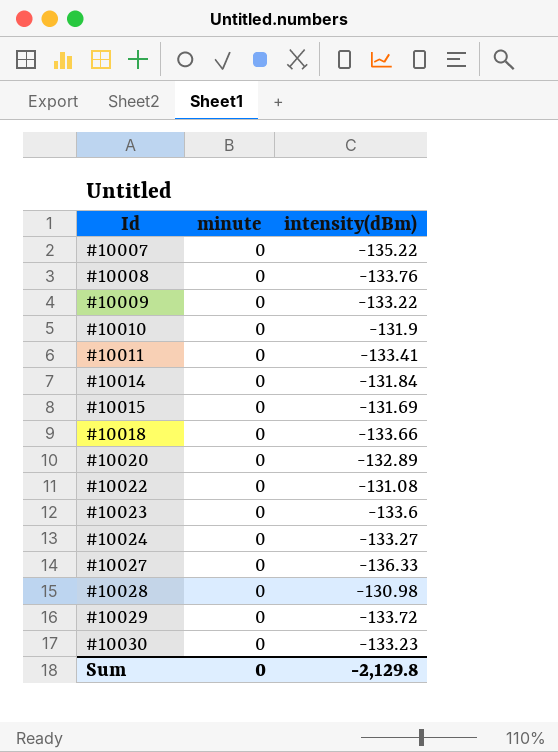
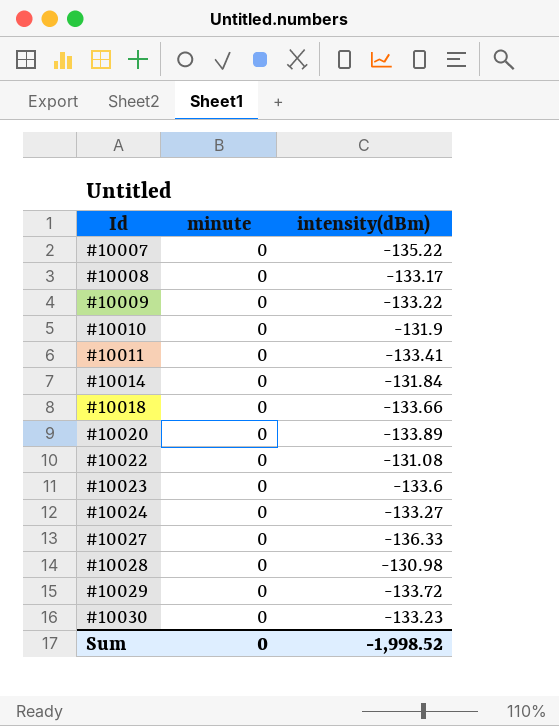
row #10015: 0 | -131.69 -> none
#10008 | intensity(dBm): -133.76 -> -133.17
#10020 | intensity(dBm): -132.89 -> -133.89
Sum | intensity(dBm): -2,129.8 -> -1,998.52

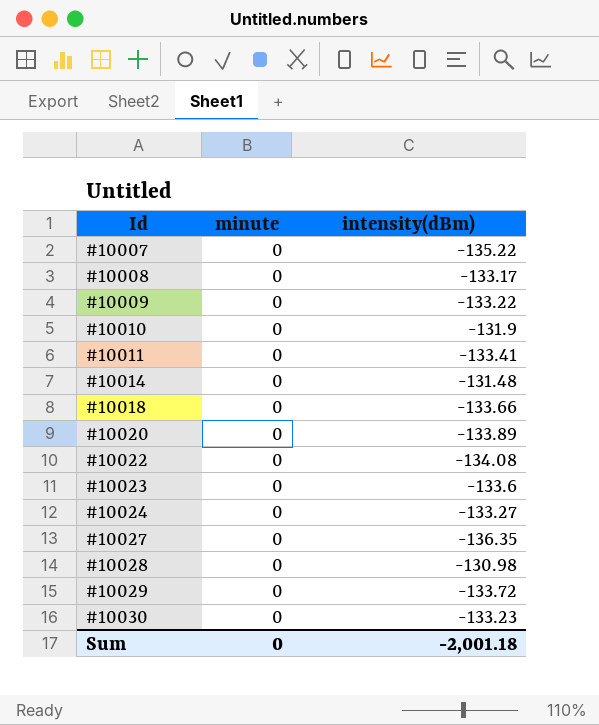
#10014 | intensity(dBm): -131.84 -> -131.48
#10022 | intensity(dBm): -131.08 -> -134.08
#10027 | intensity(dBm): -136.33 -> -136.35
Sum | intensity(dBm): -1,998.52 -> -2,001.18

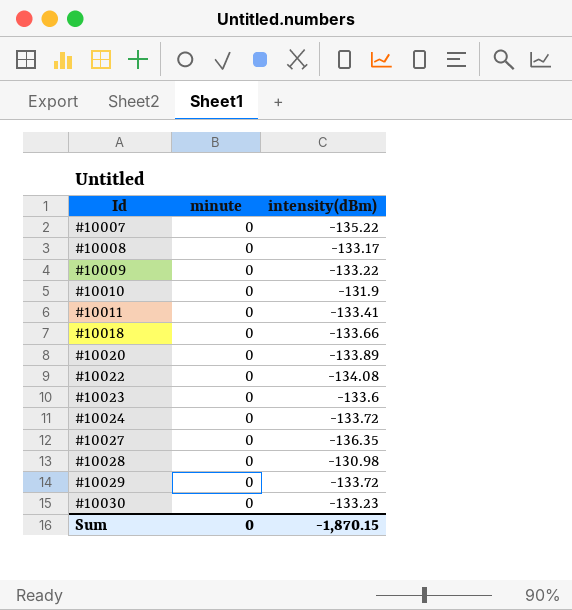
row #10014: 0 | -131.48 -> none
#10024 | intensity(dBm): -133.27 -> -133.72
Sum | intensity(dBm): -2,001.18 -> -1,870.15

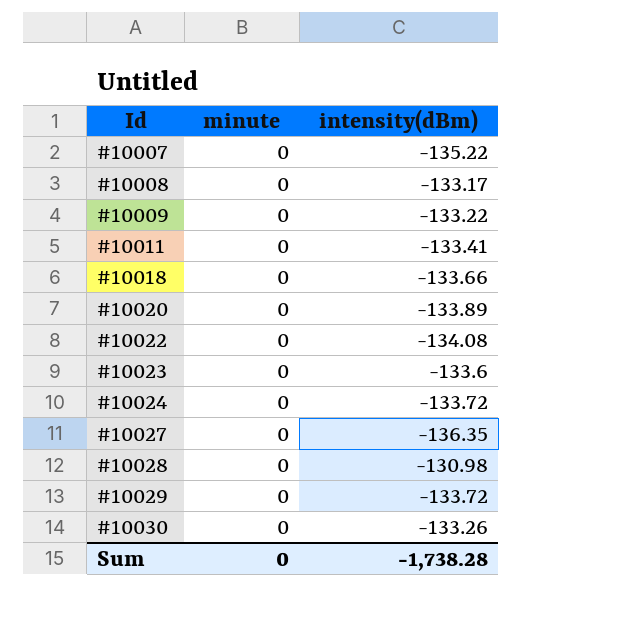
row #10010: 0 | -131.9 -> none
#10030 | intensity(dBm): -133.23 -> -133.26
Sum | intensity(dBm): -1,870.15 -> -1,738.28

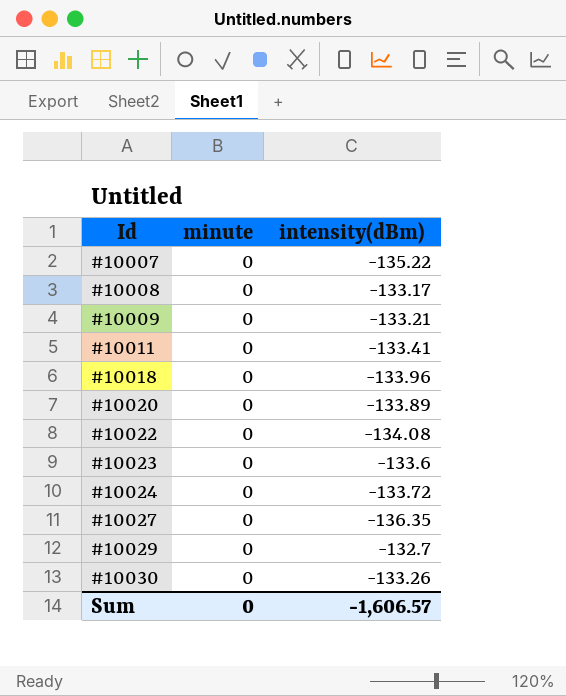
row #10028: 0 | -130.98 -> none
#10009 | intensity(dBm): -133.22 -> -133.21
#10018 | intensity(dBm): -133.66 -> -133.96
#10029 | intensity(dBm): -133.72 -> -132.7
Sum | intensity(dBm): -1,738.28 -> -1,606.57

